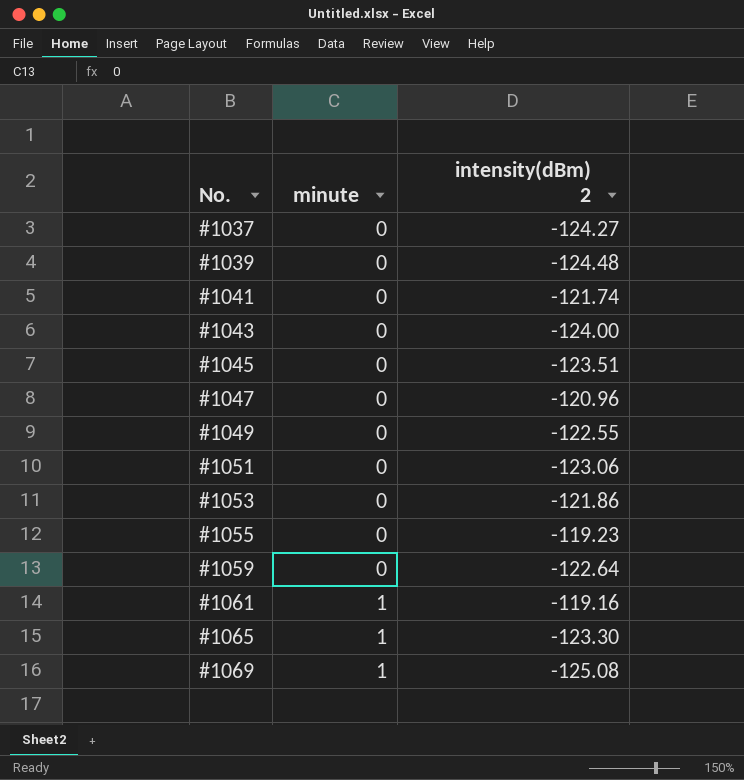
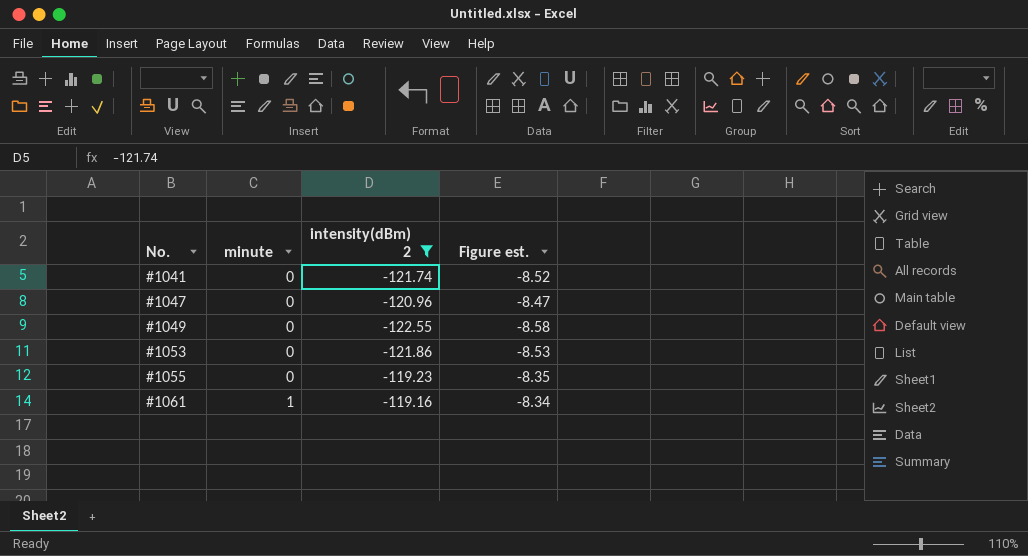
filter: none -> intensity(dBm) 2 >= -122.55
column Figure est. | formula: none -> [intensity(dBm) 2] * 0.07

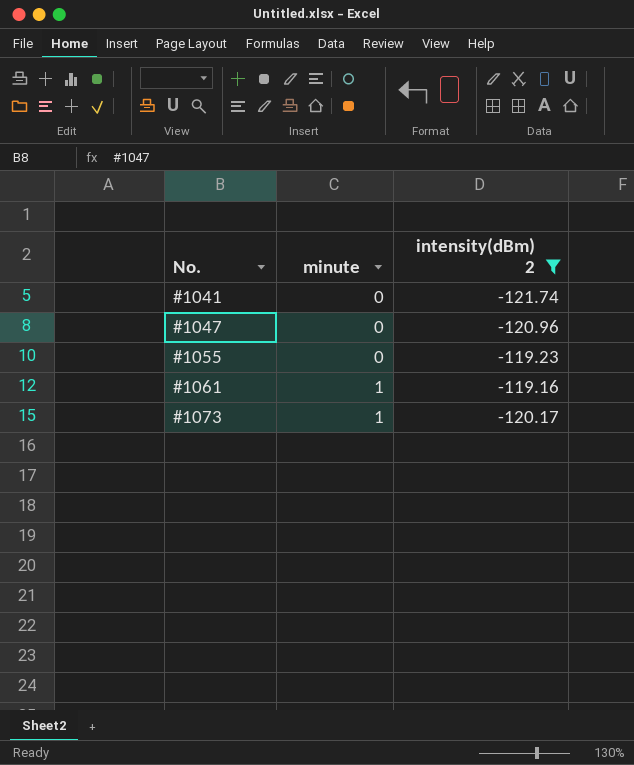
column Figure est. | formula: [intensity(dBm) 2] * 0.07 -> none
row #1049: 0 | -122.55 | -8.58 -> none
row #1053: 0 | -121.86 | -8.53 -> none
row #1073: none -> 1 | -120.17

